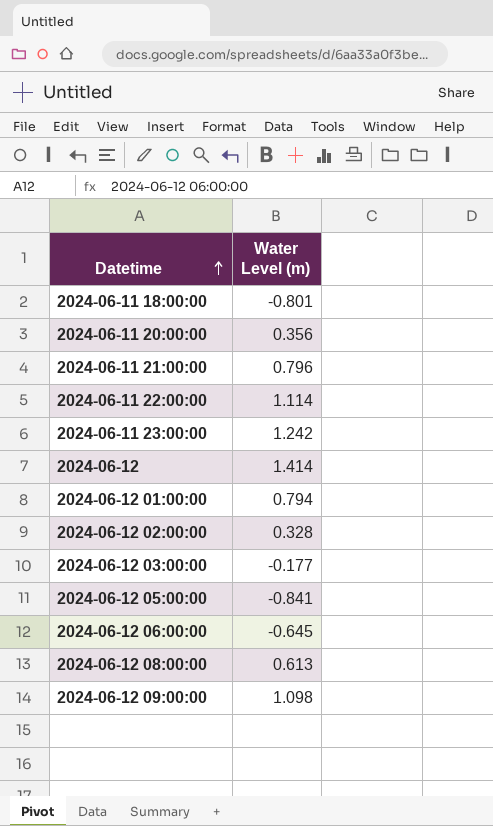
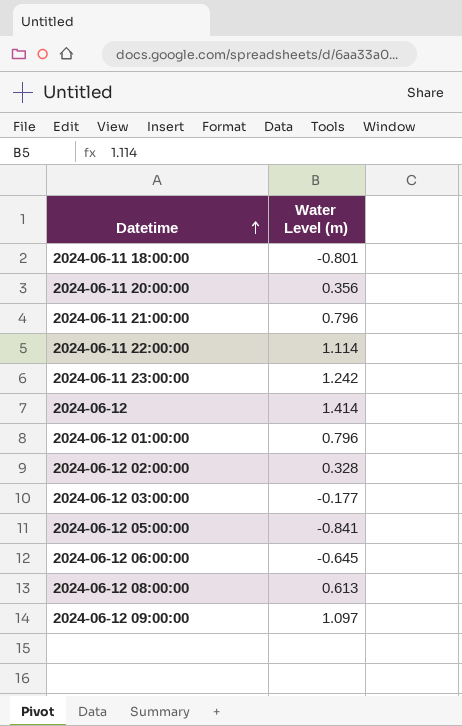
2024-06-12 01:00:00 | Water Level (m): 0.794 -> 0.796
2024-06-12 09:00:00 | Water Level (m): 1.098 -> 1.097

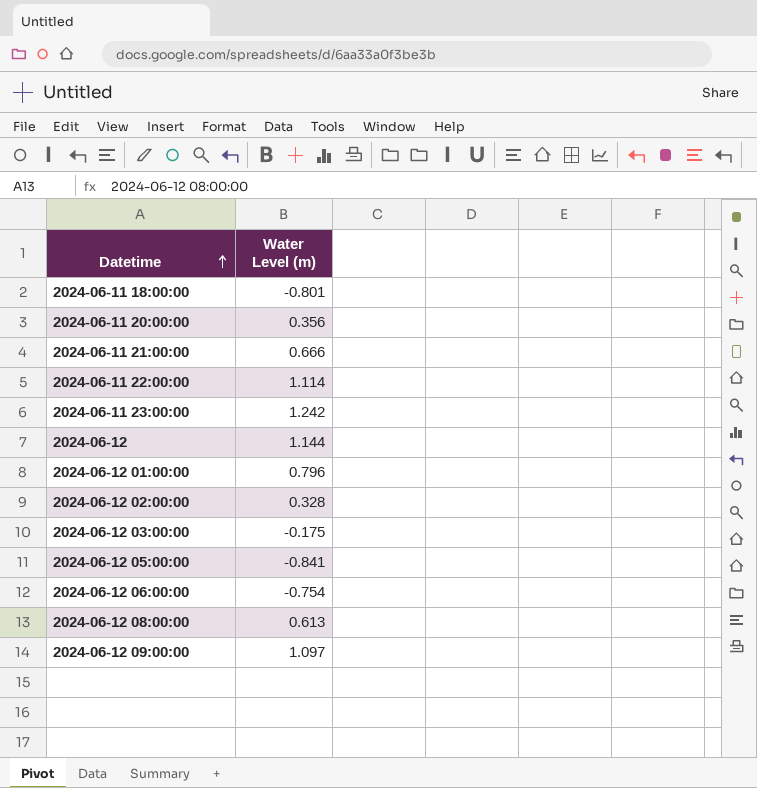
2024-06-11 21:00:00 | Water Level (m): 0.796 -> 0.666
2024-06-12 | Water Level (m): 1.414 -> 1.144
2024-06-12 03:00:00 | Water Level (m): -0.177 -> -0.175
2024-06-12 06:00:00 | Water Level (m): -0.645 -> -0.754

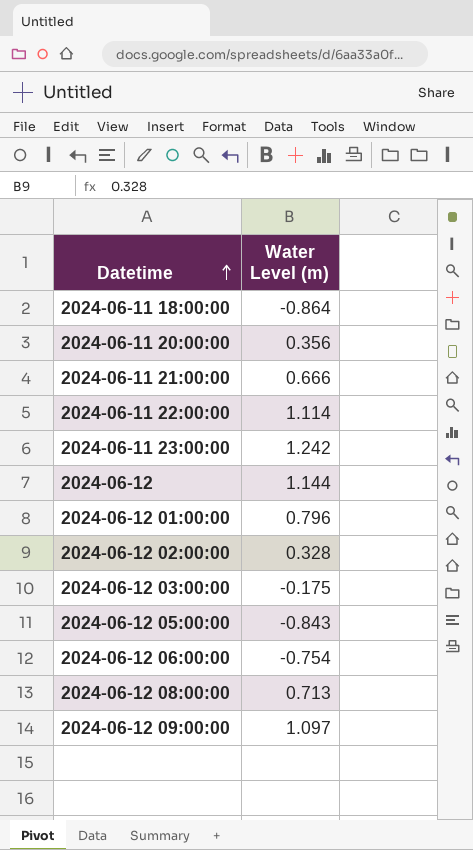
2024-06-11 18:00:00 | Water Level (m): -0.801 -> -0.864
2024-06-12 05:00:00 | Water Level (m): -0.841 -> -0.843
2024-06-12 08:00:00 | Water Level (m): 0.613 -> 0.713

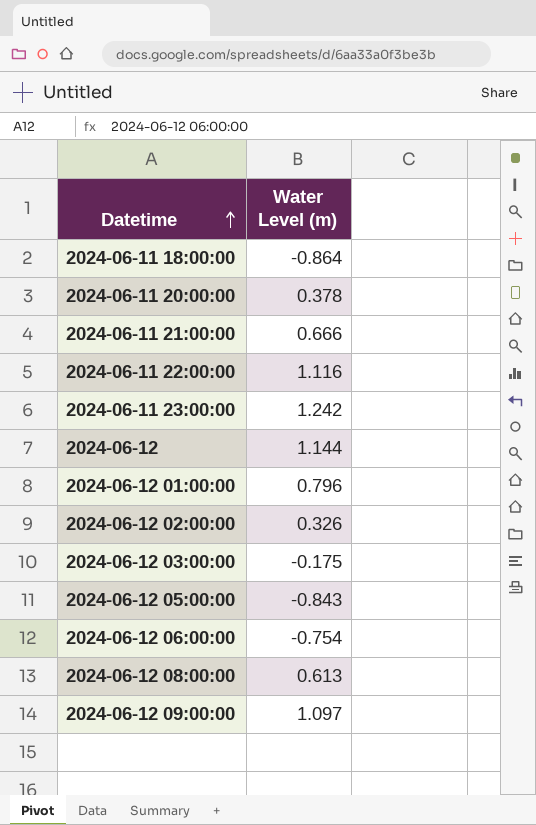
2024-06-11 20:00:00 | Water Level (m): 0.356 -> 0.378
2024-06-11 22:00:00 | Water Level (m): 1.114 -> 1.116
2024-06-12 02:00:00 | Water Level (m): 0.328 -> 0.326
2024-06-12 08:00:00 | Water Level (m): 0.713 -> 0.613

